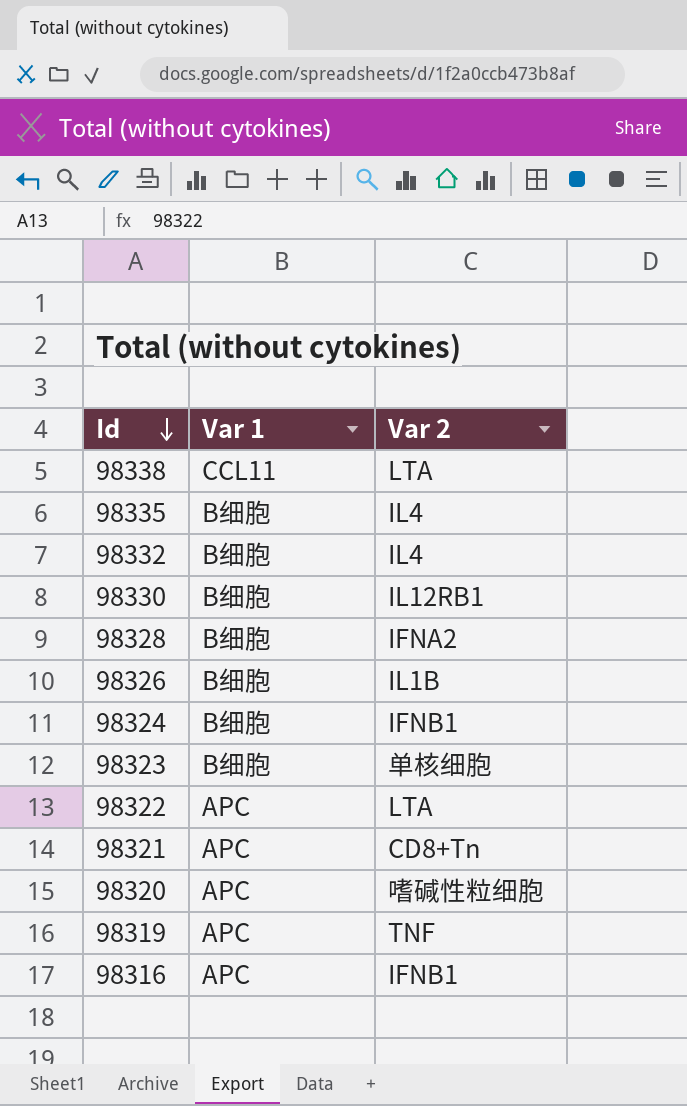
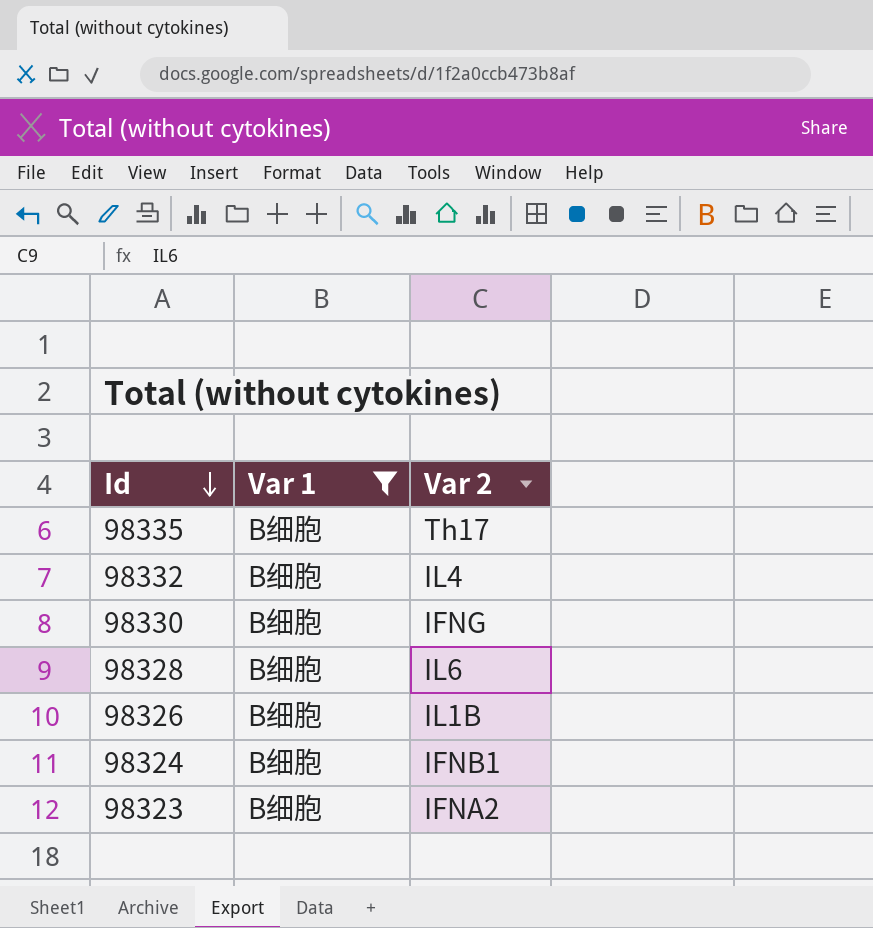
filter: none -> Var 1 = B细胞
98335 | Var 2: IL4 -> Th17
98330 | Var 2: IL12RB1 -> IFNG
98328 | Var 2: IFNA2 -> IL6
98323 | Var 2: 单核细胞 -> IFNA2

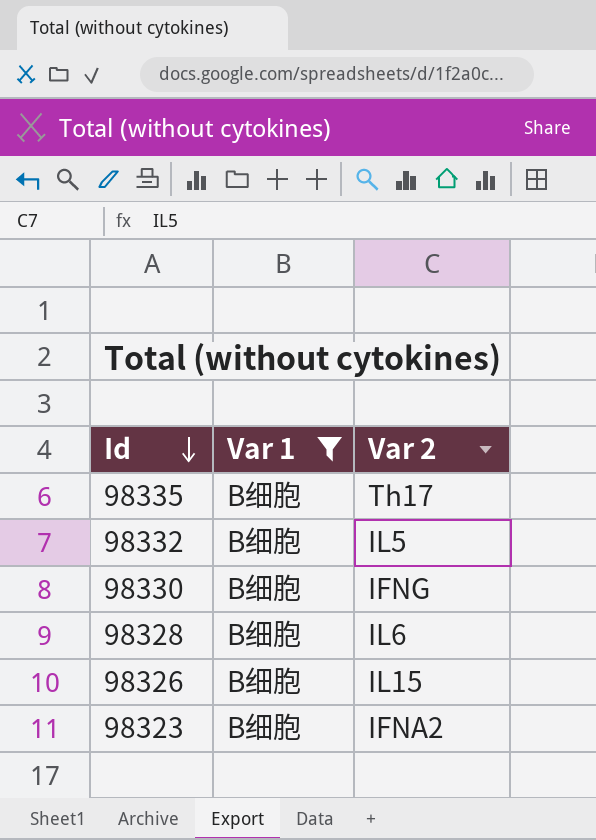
row 98324: B细胞 | IFNB1 -> none
98332 | Var 2: IL4 -> IL5
98326 | Var 2: IL1B -> IL15

